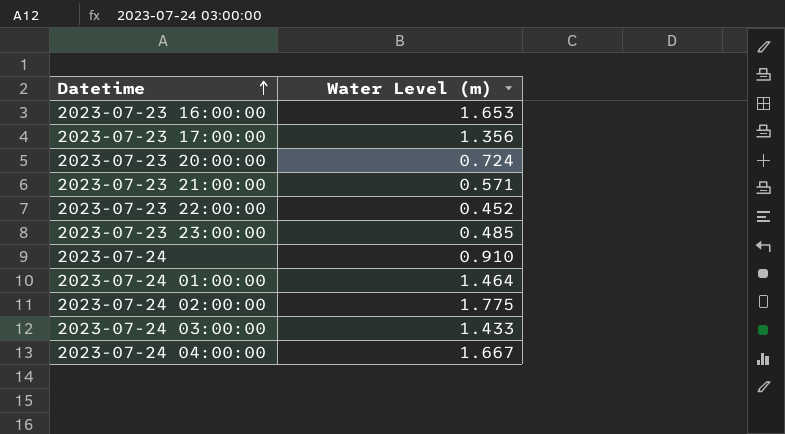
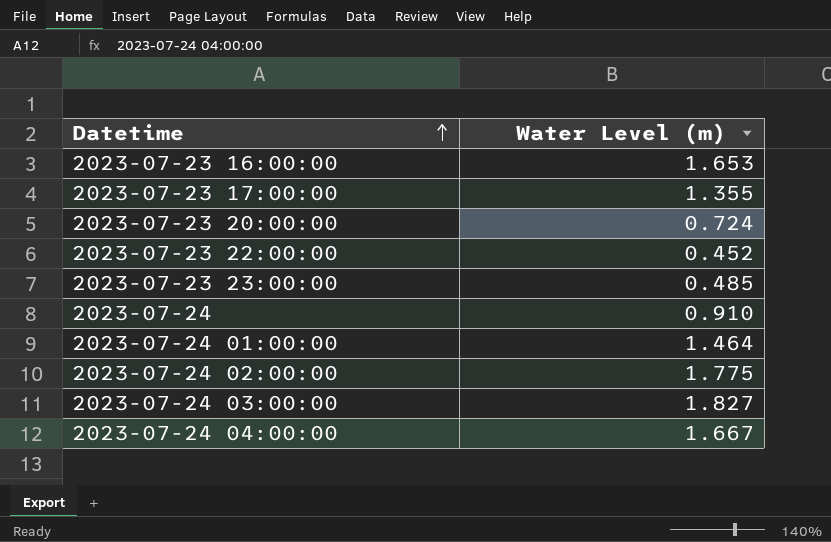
row 2023-07-23 21:00:00: 0.571 -> none
2023-07-23 17:00:00 | Water Level (m): 1.356 -> 1.355
2023-07-24 03:00:00 | Water Level (m): 1.433 -> 1.827

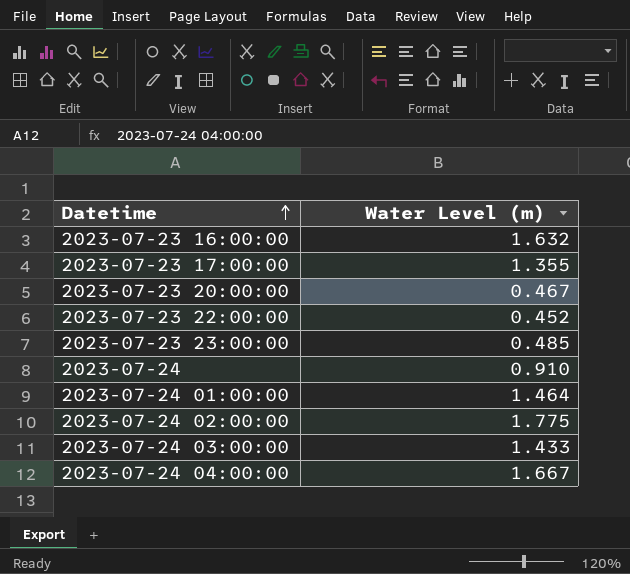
2023-07-23 16:00:00 | Water Level (m): 1.653 -> 1.632
2023-07-23 20:00:00 | Water Level (m): 0.724 -> 0.467
2023-07-24 03:00:00 | Water Level (m): 1.827 -> 1.433

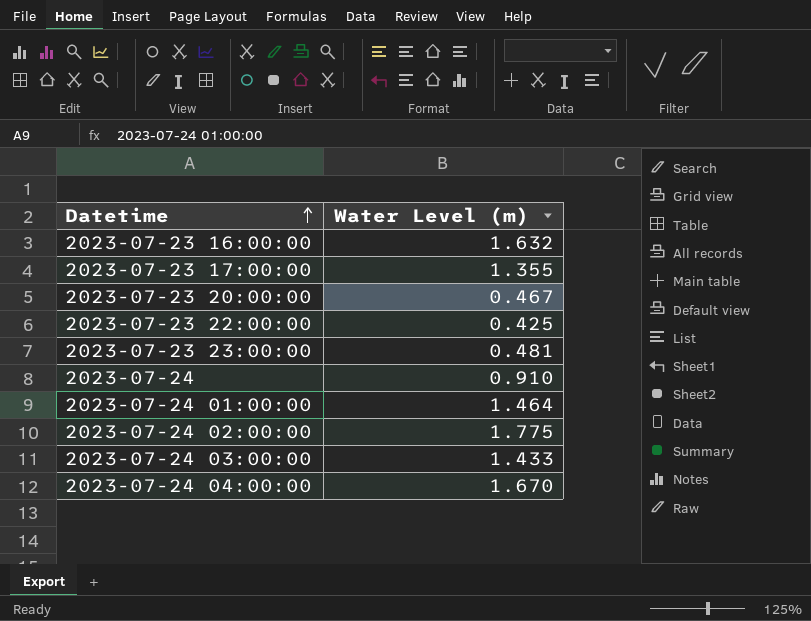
2023-07-23 22:00:00 | Water Level (m): 0.452 -> 0.425
2023-07-23 23:00:00 | Water Level (m): 0.485 -> 0.481
2023-07-24 04:00:00 | Water Level (m): 1.667 -> 1.670

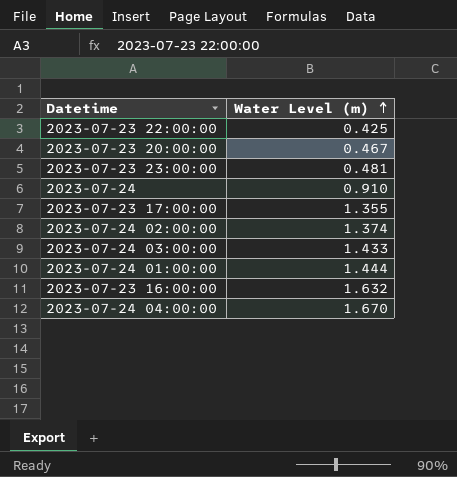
row order: Datetime ascending -> Water Level (m) ascending
2023-07-24 02:00:00 | Water Level (m): 1.775 -> 1.374
2023-07-24 01:00:00 | Water Level (m): 1.464 -> 1.444

